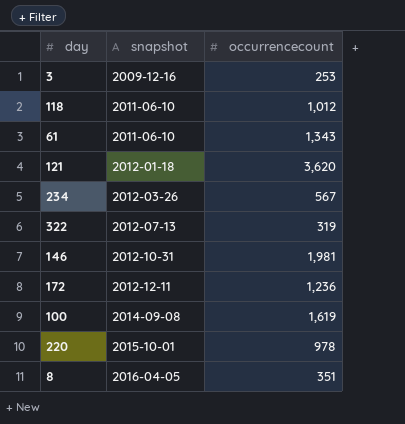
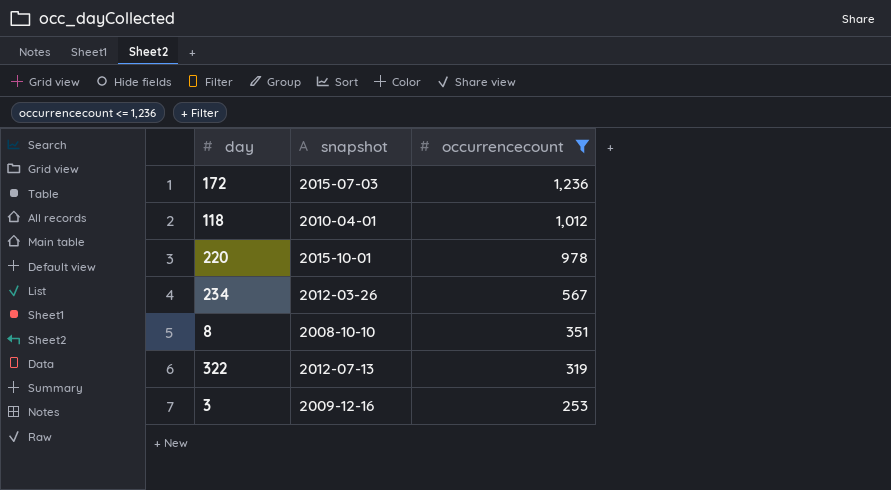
filter: none -> occurrencecount <= 1,236
row order: snapshot ascending -> occurrencecount descending
172 | snapshot: 2012-12-11 -> 2015-07-03
118 | snapshot: 2011-06-10 -> 2010-04-01
8 | snapshot: 2016-04-05 -> 2008-10-10

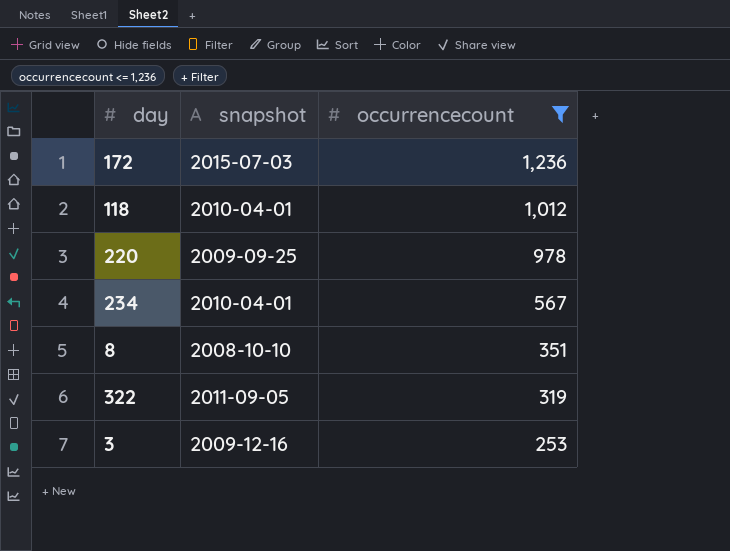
220 | snapshot: 2015-10-01 -> 2009-09-25
234 | snapshot: 2012-03-26 -> 2010-04-01
322 | snapshot: 2012-07-13 -> 2011-09-05

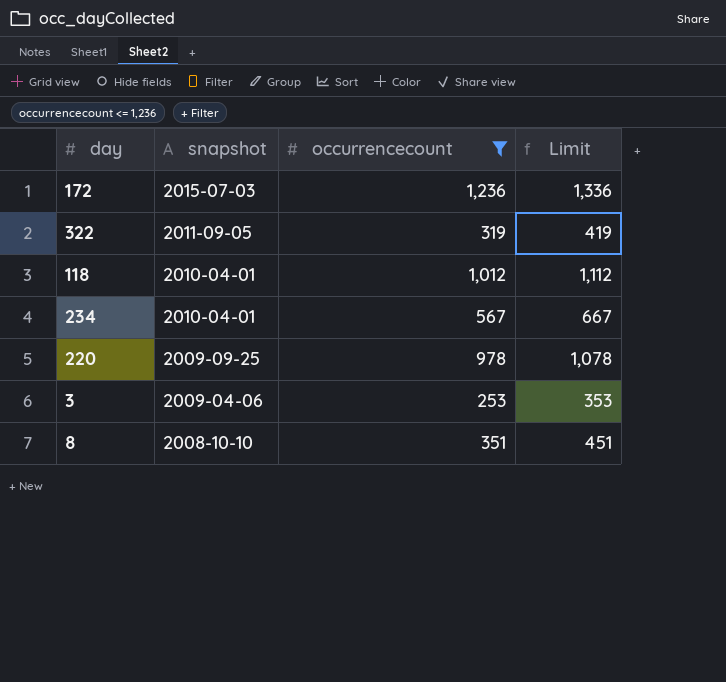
row order: occurrencecount descending -> snapshot descending
column Limit | formula: none -> [occurrencecount] + 100
3 | snapshot: 2009-12-16 -> 2009-04-06

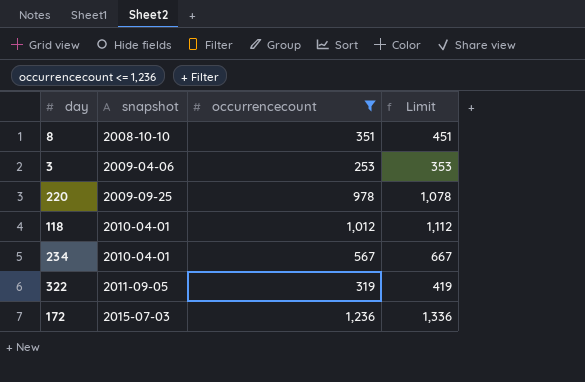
row order: snapshot descending -> snapshot ascending

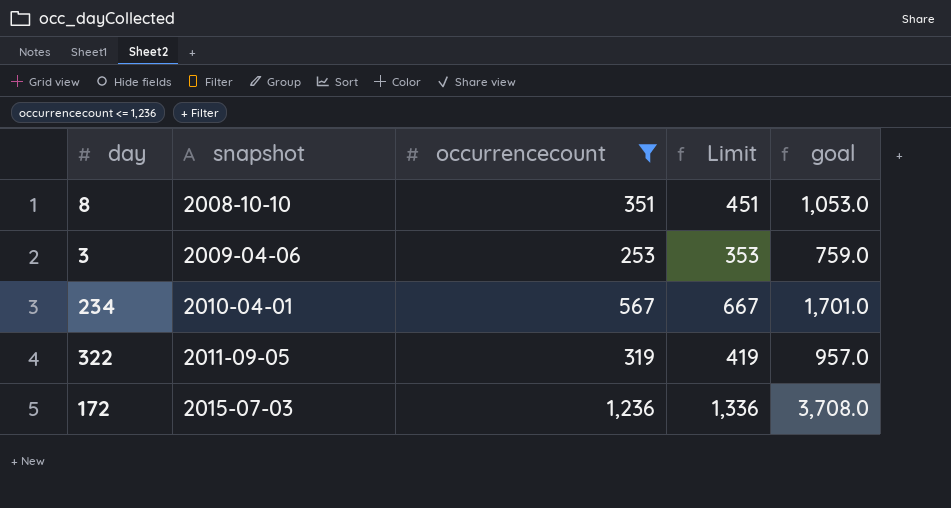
column goal | formula: none -> [occurrencecount] * 3
row 220: 2009-09-25 | 978 | 1,078 -> none
row 118: 2010-04-01 | 1,012 | 1,112 -> none

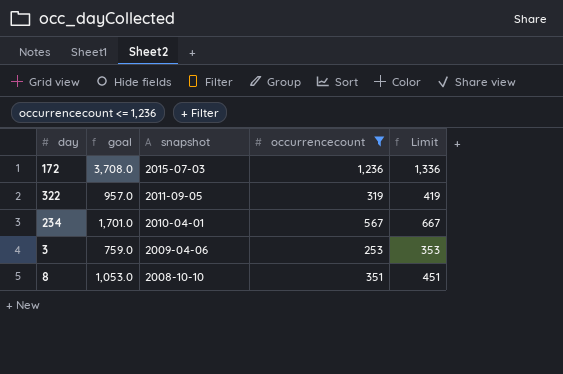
row order: snapshot ascending -> snapshot descending
column goal | position: 5 -> 2

